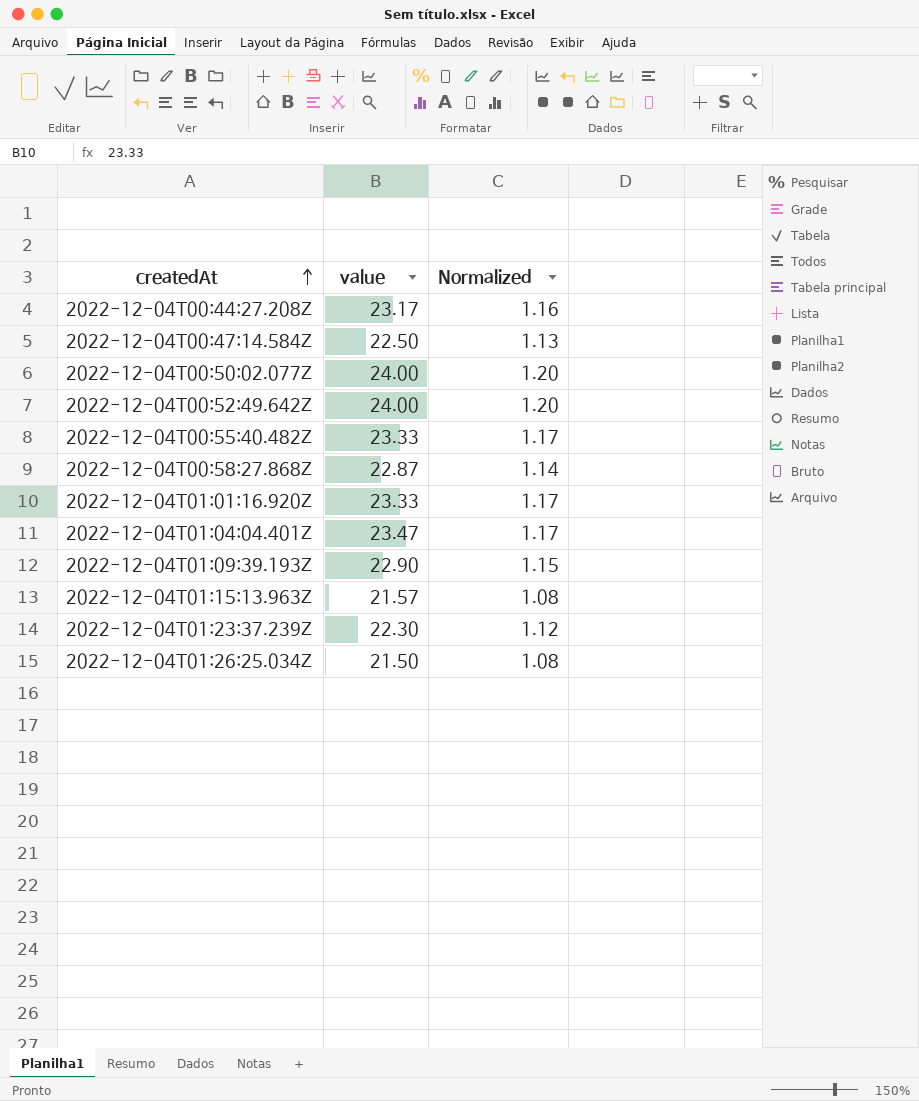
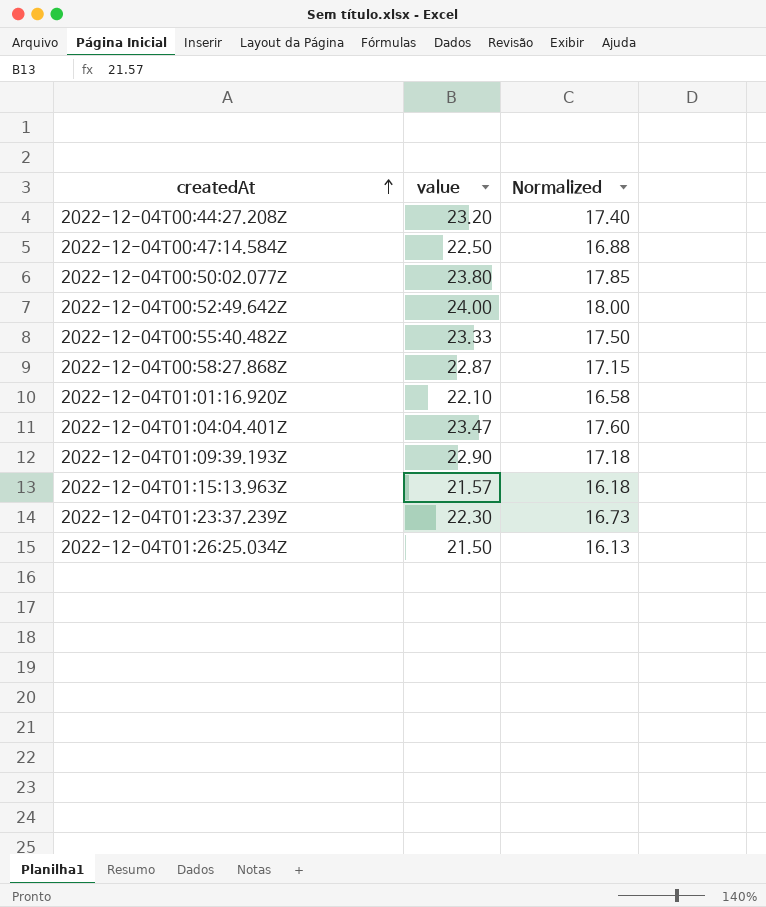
column Normalized | formula: [value] * 0.05 -> [value] * 0.75
2022-12-04T00:44:27.208Z | value: 23.17 -> 23.20
2022-12-04T00:50:02.077Z | value: 24.00 -> 23.80
2022-12-04T01:01:16.920Z | value: 23.33 -> 22.10

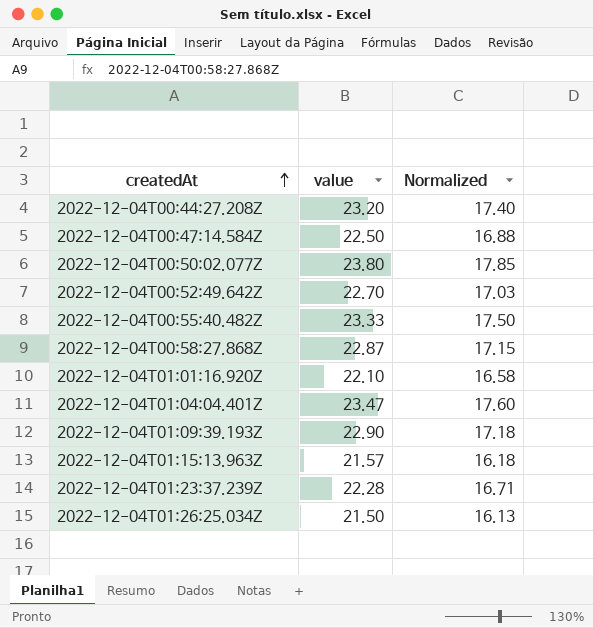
2022-12-04T00:52:49.642Z | value: 24.00 -> 22.70
2022-12-04T00:52:49.642Z | Normalized: 18.00 -> 17.03
2022-12-04T01:23:37.239Z | value: 22.30 -> 22.28
2022-12-04T01:23:37.239Z | Normalized: 16.73 -> 16.71

